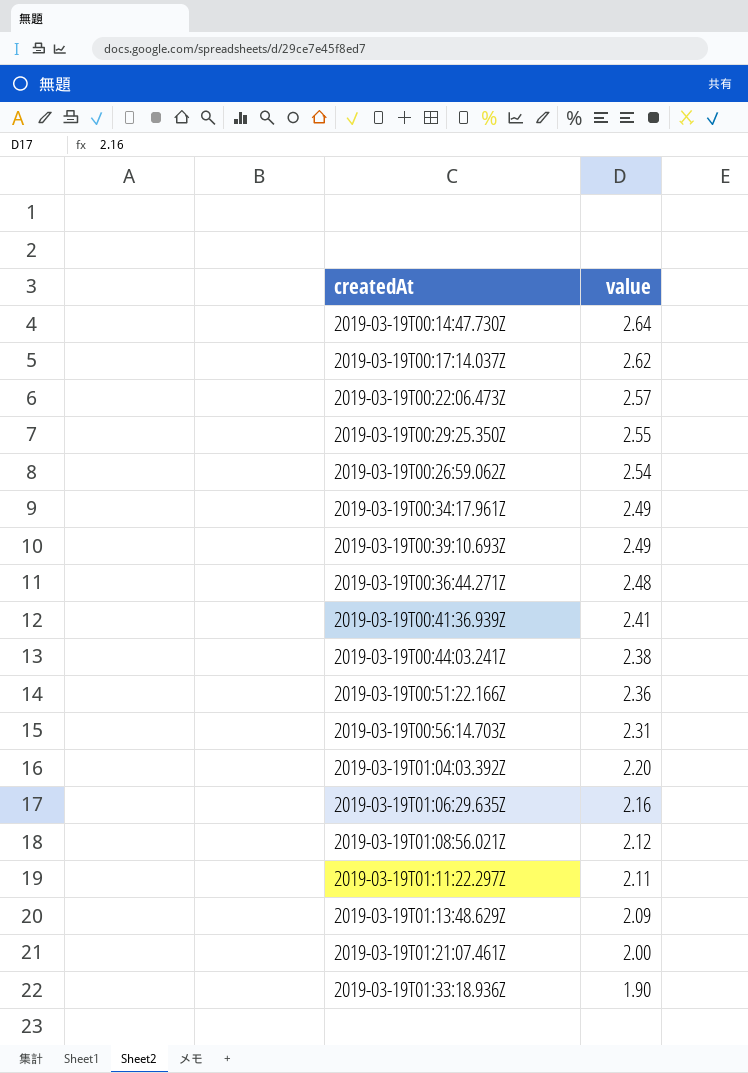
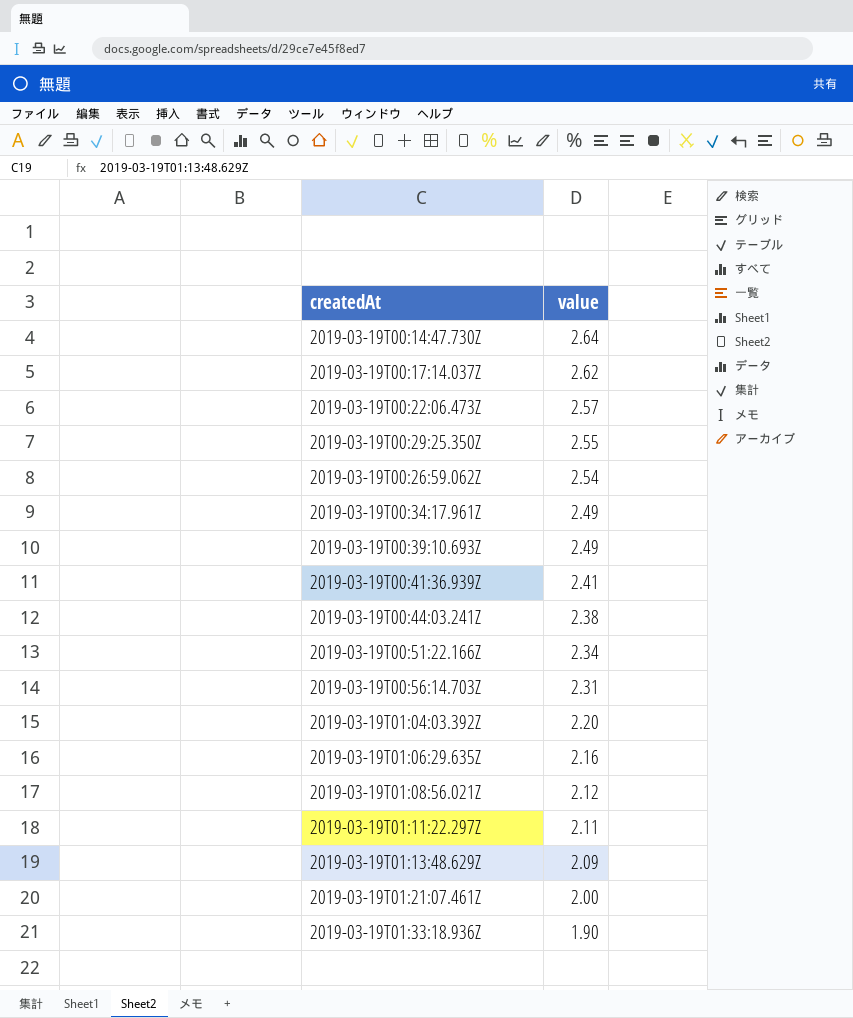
row 2019-03-19T00:36:44.271Z: 2.48 -> none
2019-03-19T00:51:22.166Z | value: 2.36 -> 2.34

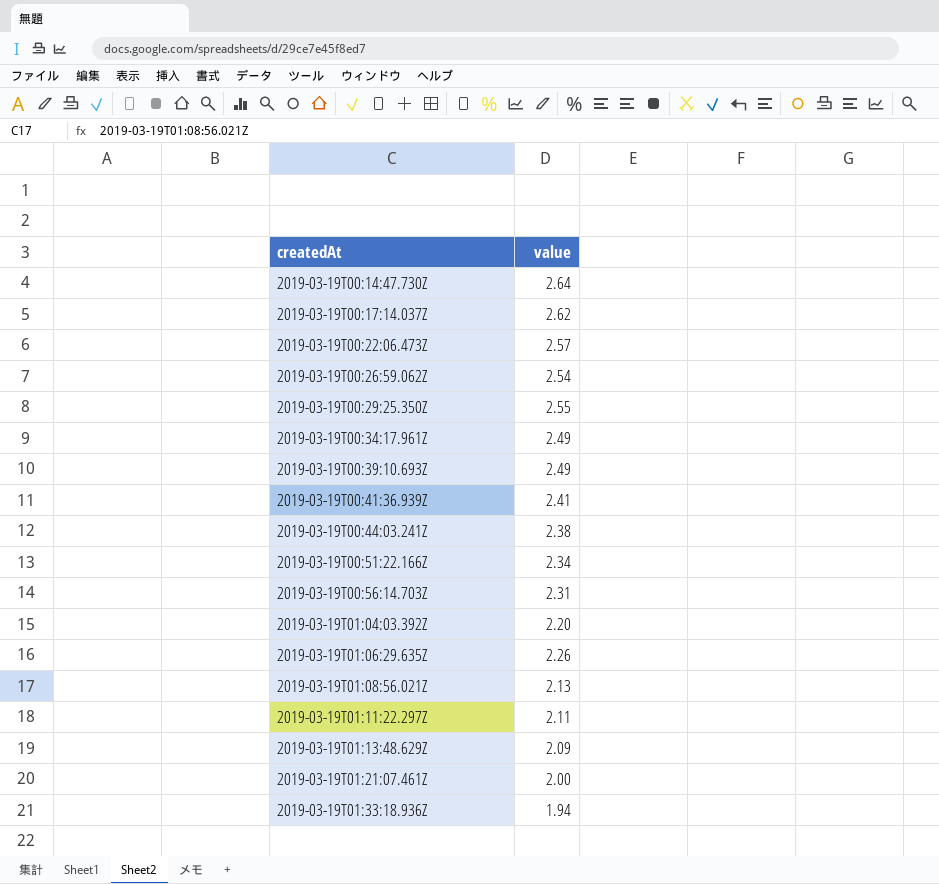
row order: value descending -> createdAt ascending
2019-03-19T01:06:29.635Z | value: 2.16 -> 2.26
2019-03-19T01:08:56.021Z | value: 2.12 -> 2.13
2019-03-19T01:33:18.936Z | value: 1.90 -> 1.94

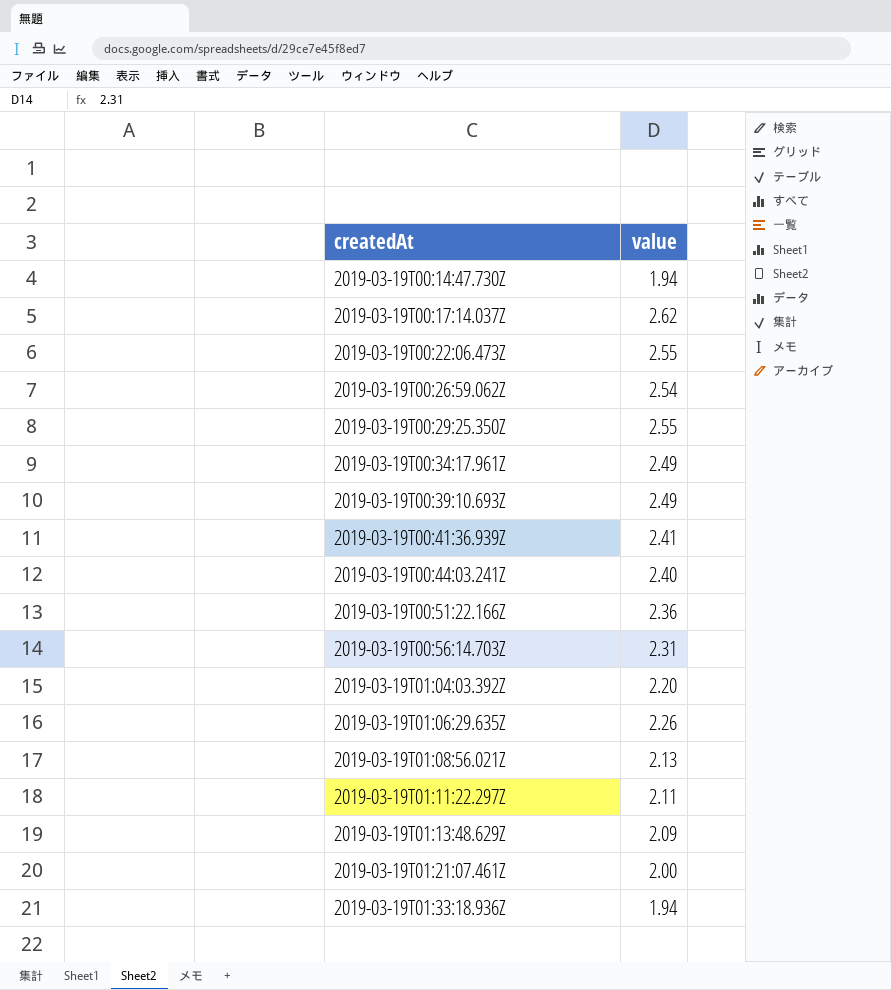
2019-03-19T00:14:47.730Z | value: 2.64 -> 1.94
2019-03-19T00:22:06.473Z | value: 2.57 -> 2.55
2019-03-19T00:44:03.241Z | value: 2.38 -> 2.40
2019-03-19T00:51:22.166Z | value: 2.34 -> 2.36

